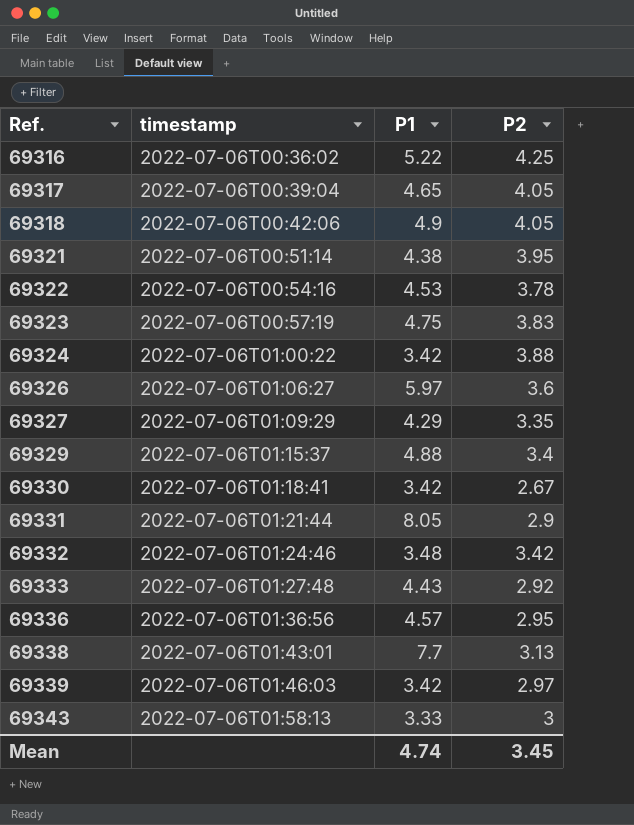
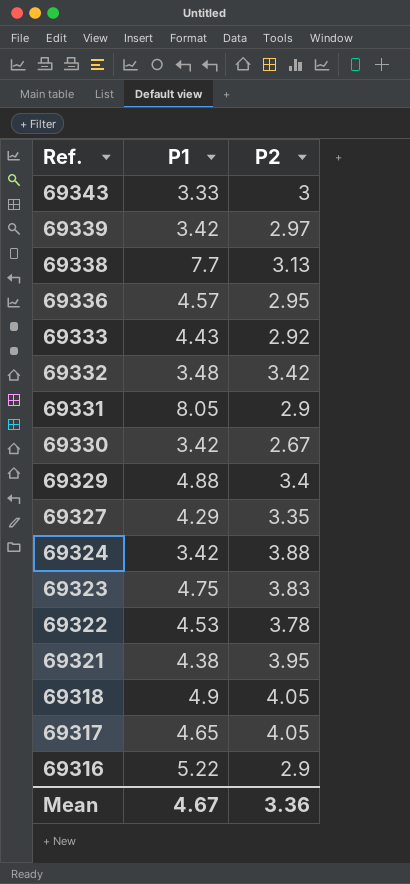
row order: Ref. ascending -> Ref. descending
column timestamp | position: 2 -> none
row 69326: 2022-07-06T01:06:27 | 5.97 | 3.6 -> none
69316 | P2: 4.25 -> 2.9
Mean | P1: 4.74 -> 4.67
Mean | P2: 3.45 -> 3.36

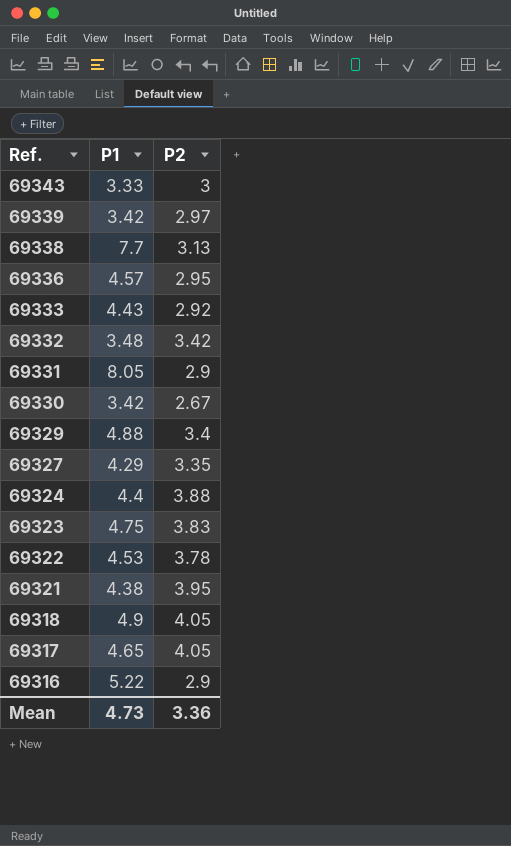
69324 | P1: 3.42 -> 4.4
Mean | P1: 4.67 -> 4.73

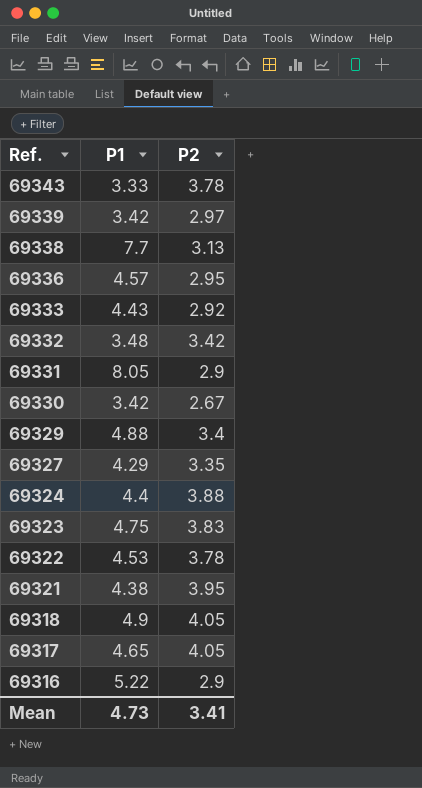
69343 | P2: 3 -> 3.78
Mean | P2: 3.36 -> 3.41

